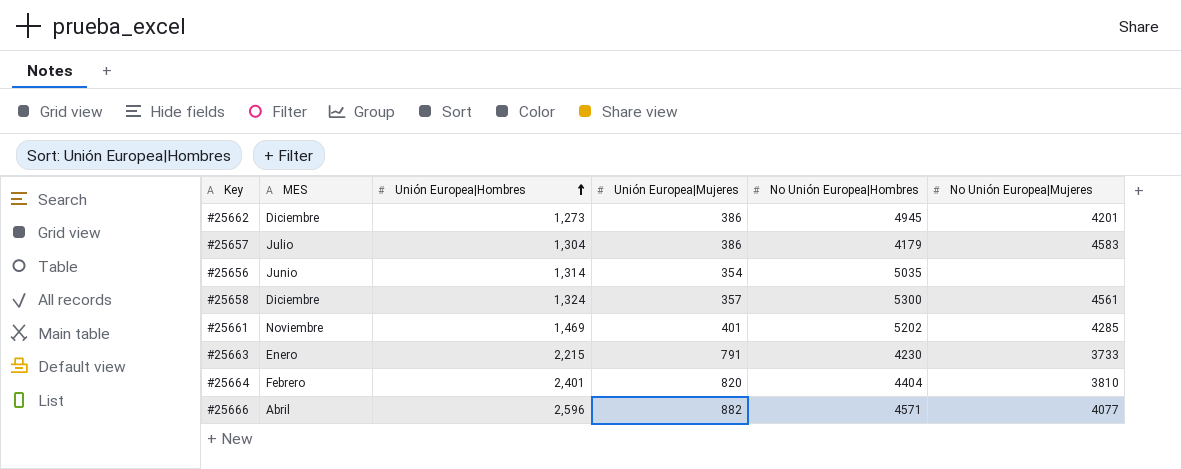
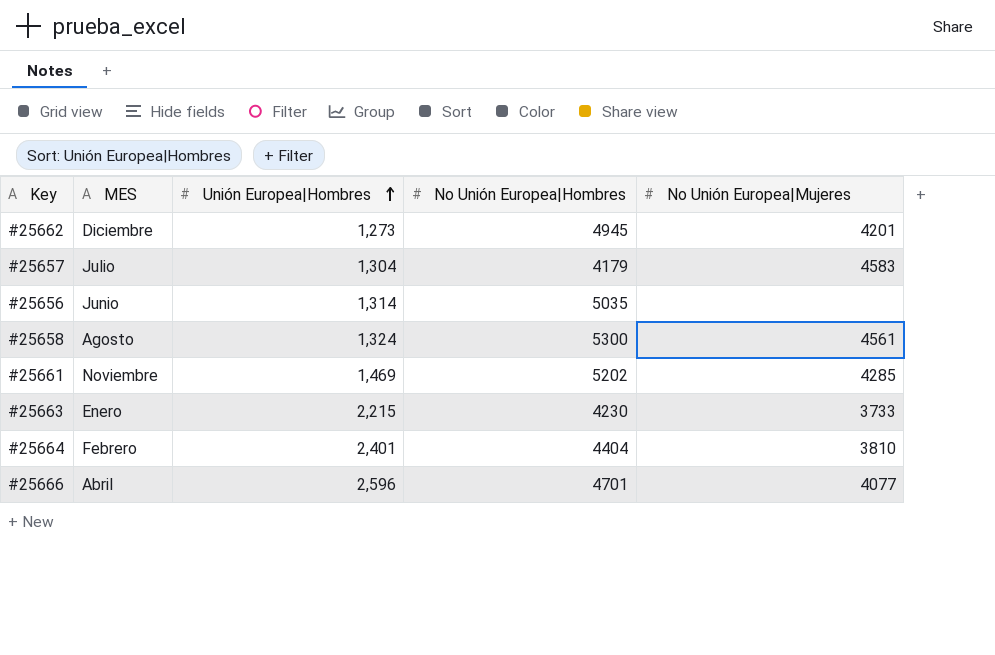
column Unión Europea|Mujeres | position: 4 -> none
#25658 | MES: Diciembre -> Agosto
#25666 | No Unión Europea|Hombres: 4571 -> 4701

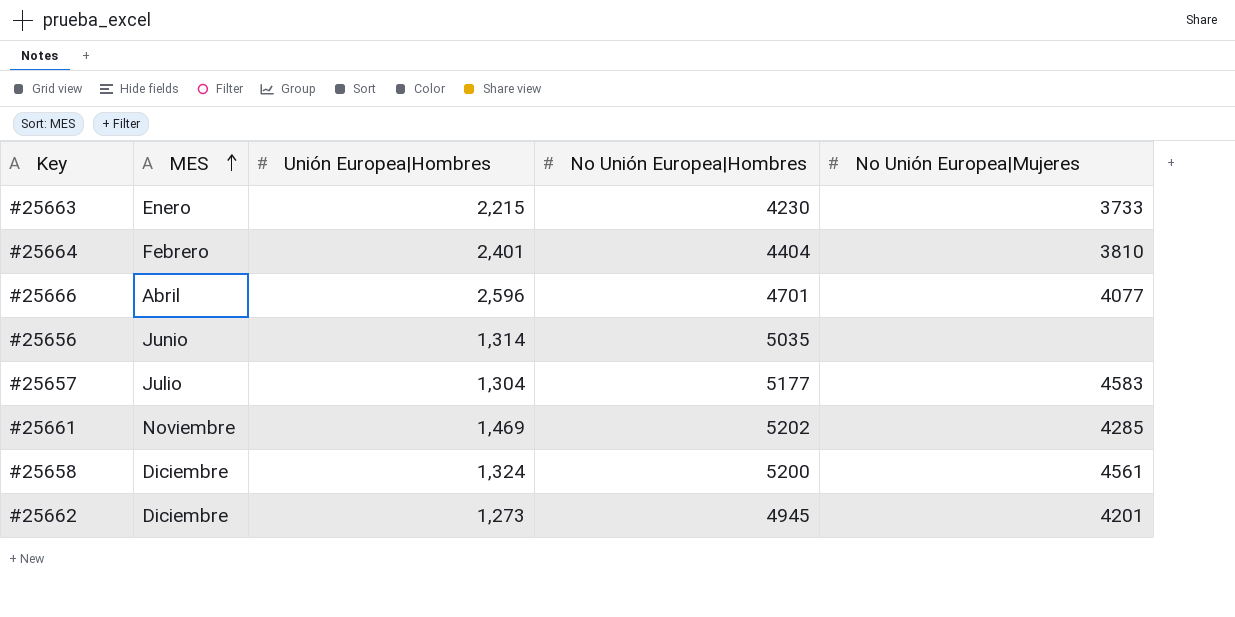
row order: Unión Europea|Hombres ascending -> MES ascending
#25657 | No Unión Europea|Hombres: 4179 -> 5177
#25658 | MES: Agosto -> Diciembre
#25658 | No Unión Europea|Hombres: 5300 -> 5200

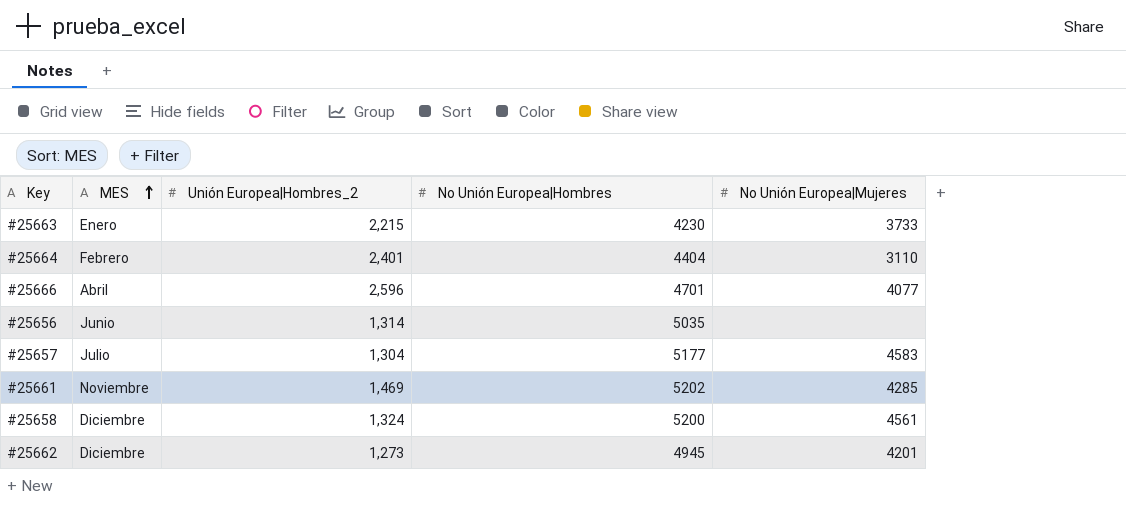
column name: Unión Europea|Hombres -> Unión Europea|Hombres_2
#25664 | No Unión Europea|Mujeres: 3810 -> 3110

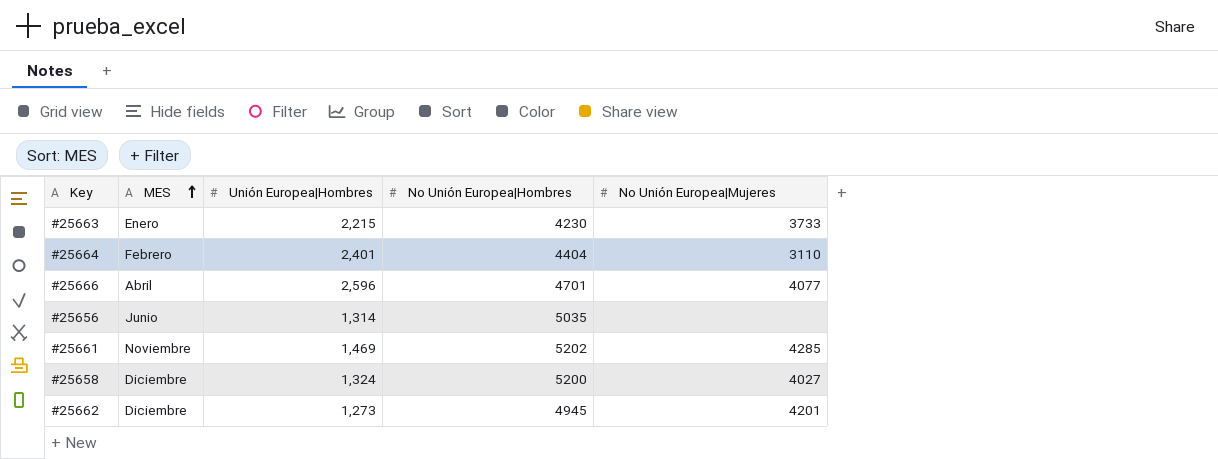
column name: Unión Europea|Hombres_2 -> Unión Europea|Hombres
row #25657: Julio | 1,304 | 5177 | 4583 -> none
#25658 | No Unión Europea|Mujeres: 4561 -> 4027

